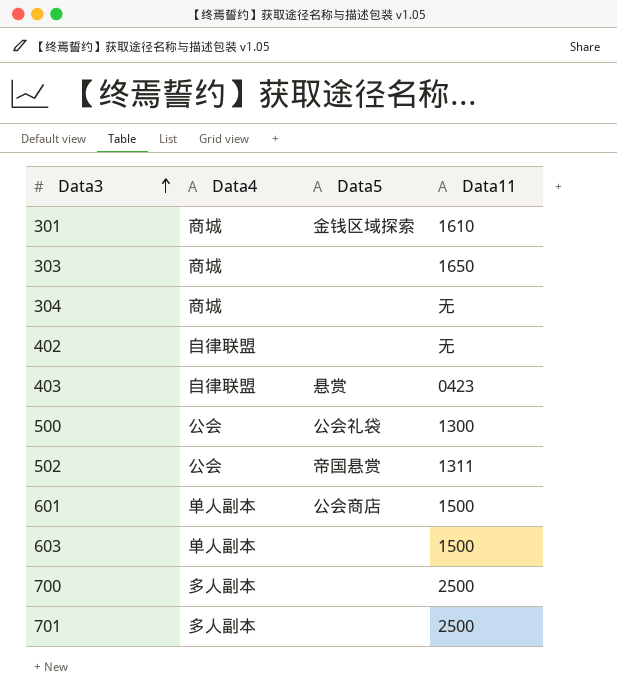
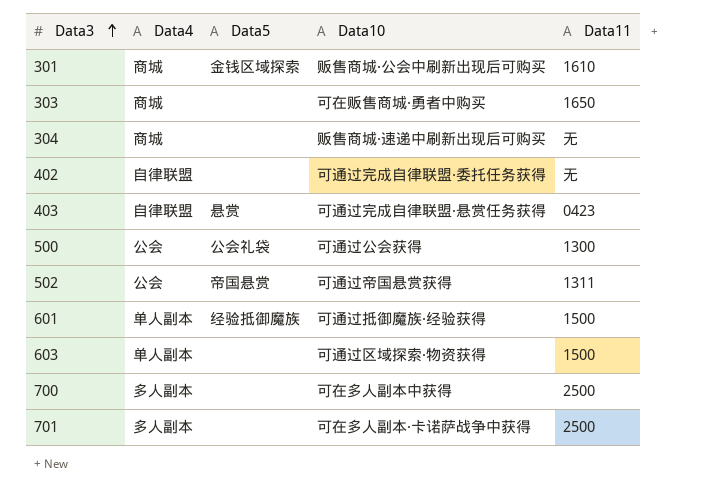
column Data10 | position: none -> 4
601 | Data5: 公会商店 -> 经验抵御魔族

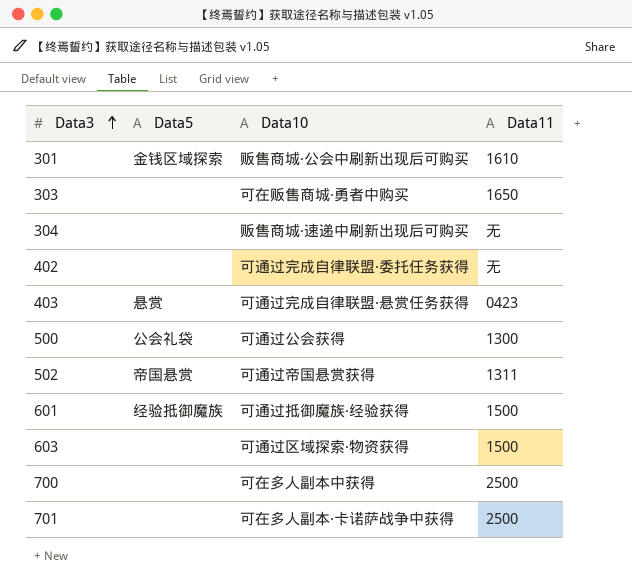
column Data4 | position: 2 -> none

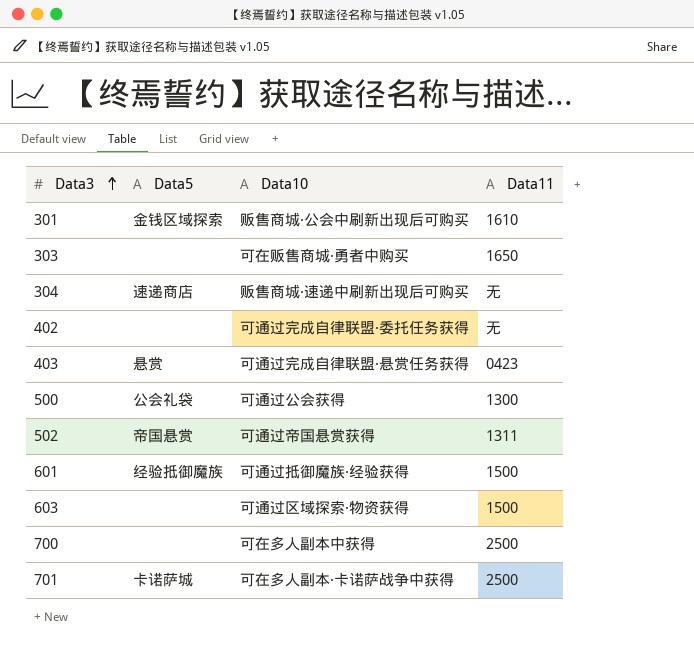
304 | Data5: none -> 速递商店
701 | Data5: none -> 卡诺萨城

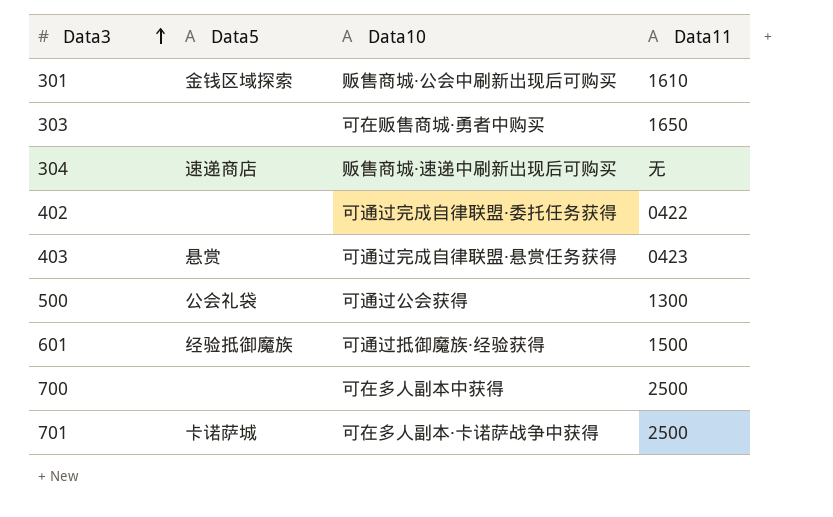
row 502: 帝国悬赏 | 可通过帝国悬赏获得 | 1311 -> none
row 603: none | 可通过区域探索·物资获得 | 1500 -> none
402 | Data11: 无 -> 0422

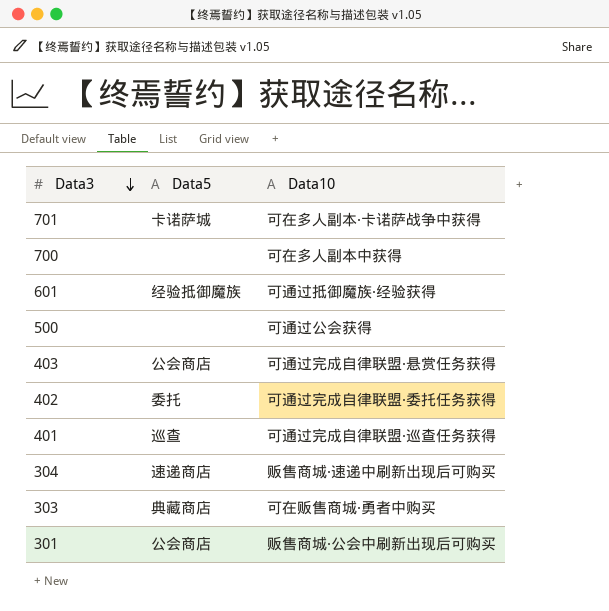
row order: Data3 ascending -> Data3 descending
column Data11 | position: 4 -> none
500 | Data5: 公会礼袋 -> none
403 | Data5: 悬赏 -> 公会商店
402 | Data5: none -> 委托
row 401: none -> 巡查 | 可通过完成自律联盟·巡查任务获得
303 | Data5: none -> 典藏商店
301 | Data5: 金钱区域探索 -> 公会商店

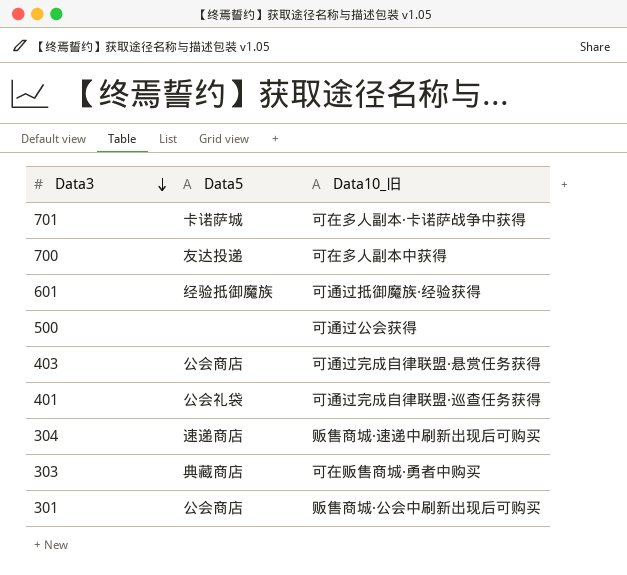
column name: Data10 -> Data10_旧
row 402: 委托 | 可通过完成自律联盟·委托任务获得 -> none
700 | Data5: none -> 友达投递
401 | Data5: 巡查 -> 公会礼袋

